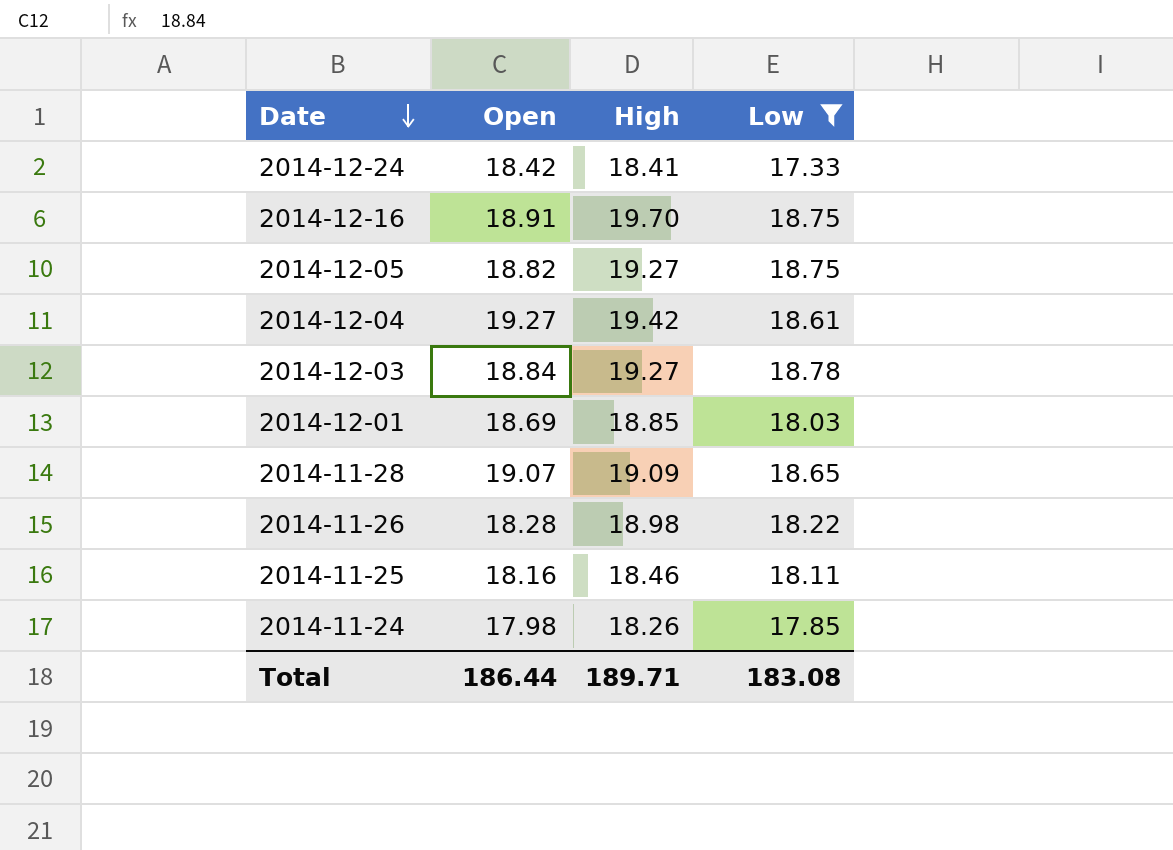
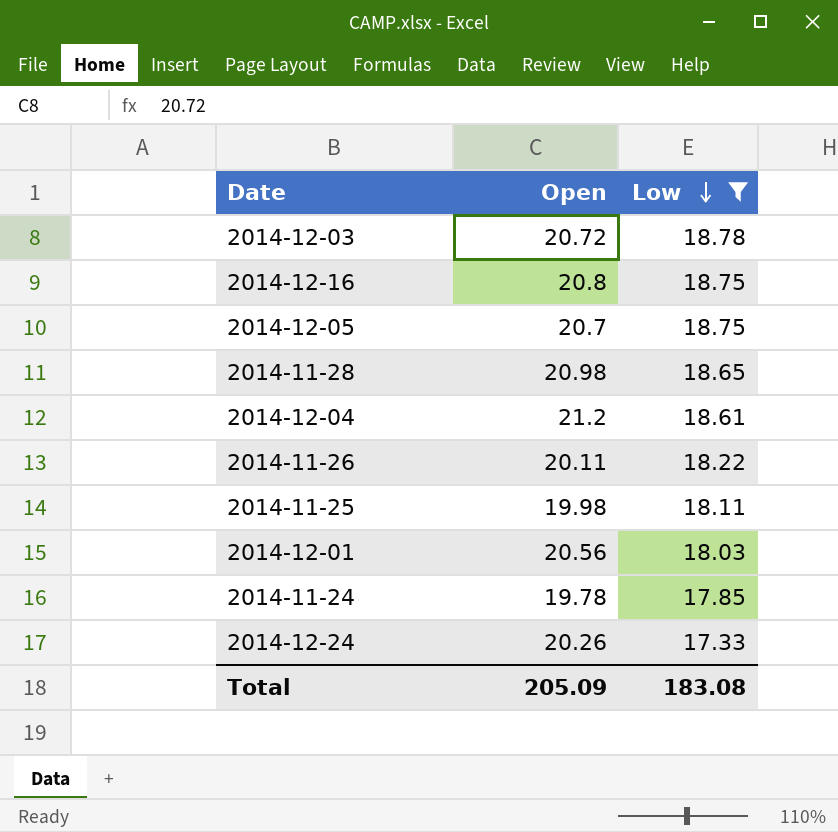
row order: Date descending -> Low descending
column High | position: 3 -> none
2014-12-03 | Open: 18.84 -> 20.72
2014-12-16 | Open: 18.91 -> 20.8
2014-12-05 | Open: 18.82 -> 20.7
2014-11-28 | Open: 19.07 -> 20.98
2014-12-04 | Open: 19.27 -> 21.2
2014-11-26 | Open: 18.28 -> 20.11
2014-11-25 | Open: 18.16 -> 19.98
2014-12-01 | Open: 18.69 -> 20.56
2014-11-24 | Open: 17.98 -> 19.78
2014-12-24 | Open: 18.42 -> 20.26
Total | Open: 186.44 -> 205.09

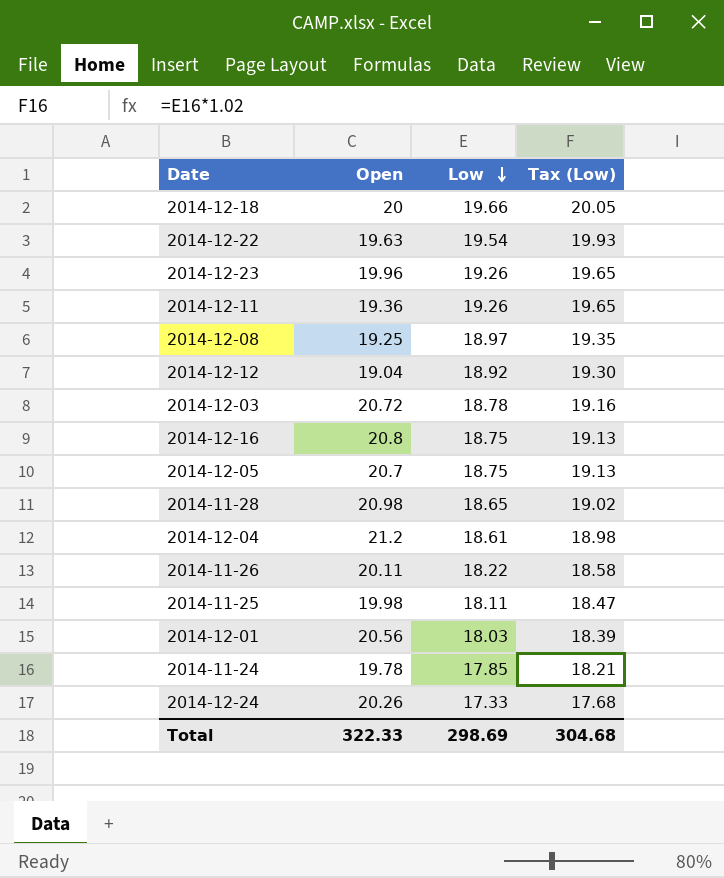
filter: Low <= 18.78 -> none
column Tax (Low) | formula: none -> [Low] * 1.02
Total | Open: 205.09 -> 322.33
Total | Low: 183.08 -> 298.69

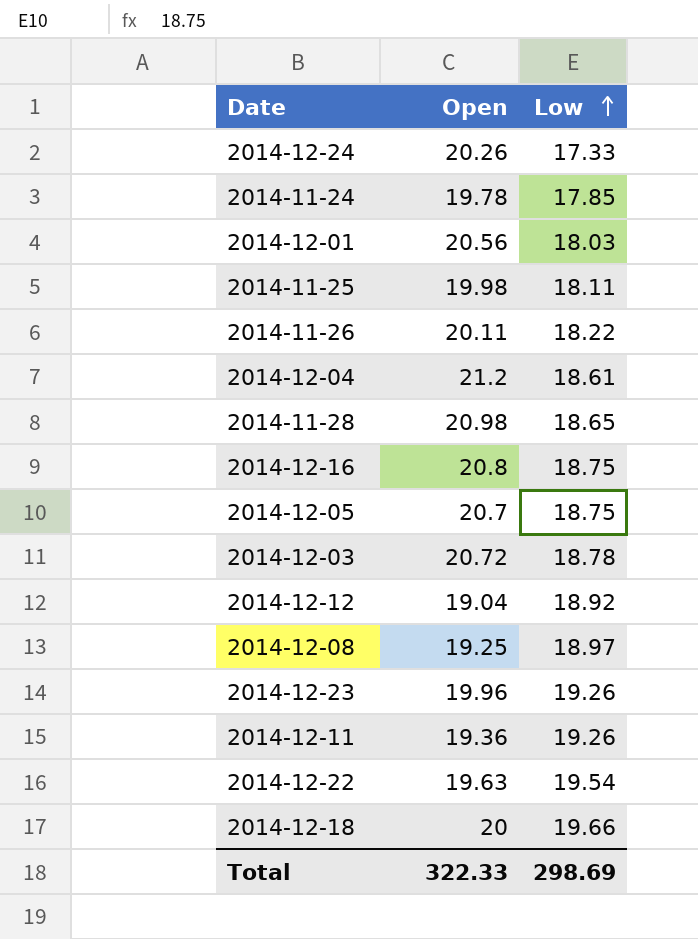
row order: Low descending -> Low ascending
column Tax (Low) | formula: [Low] * 1.02 -> none

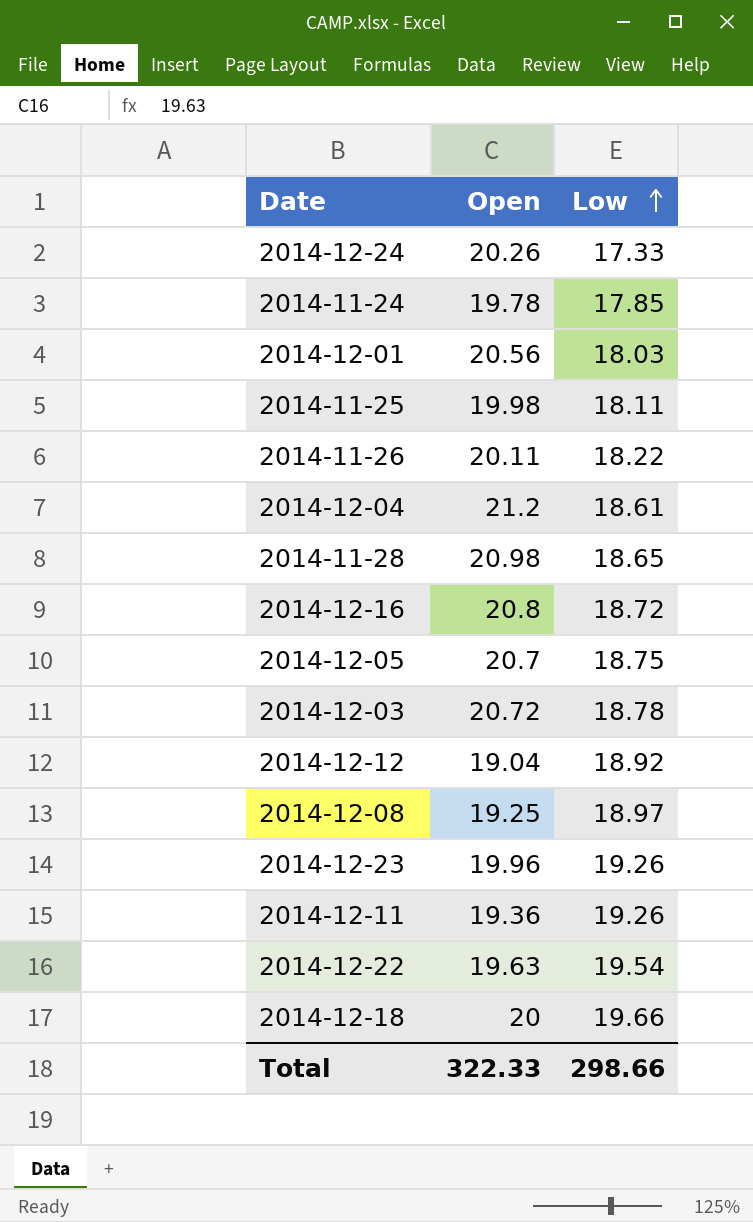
2014-12-16 | Low: 18.75 -> 18.72
Total | Low: 298.69 -> 298.66

